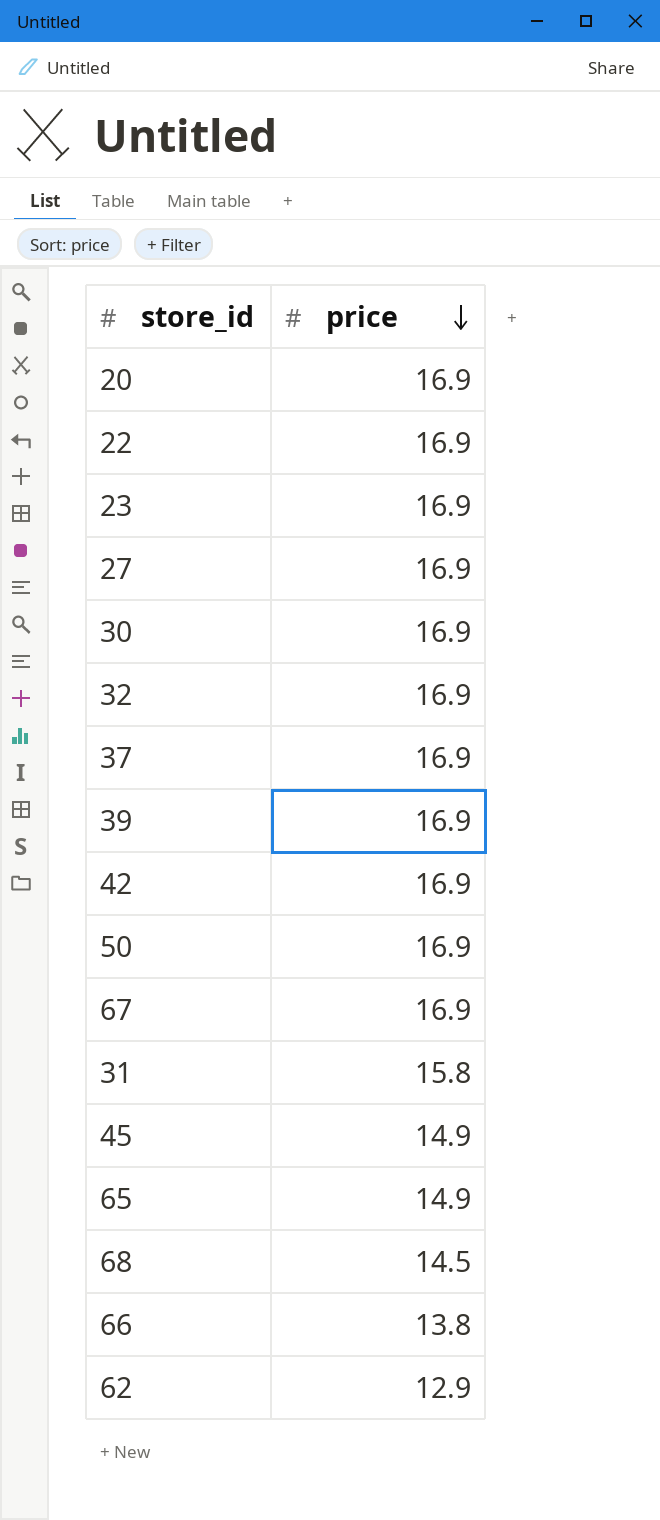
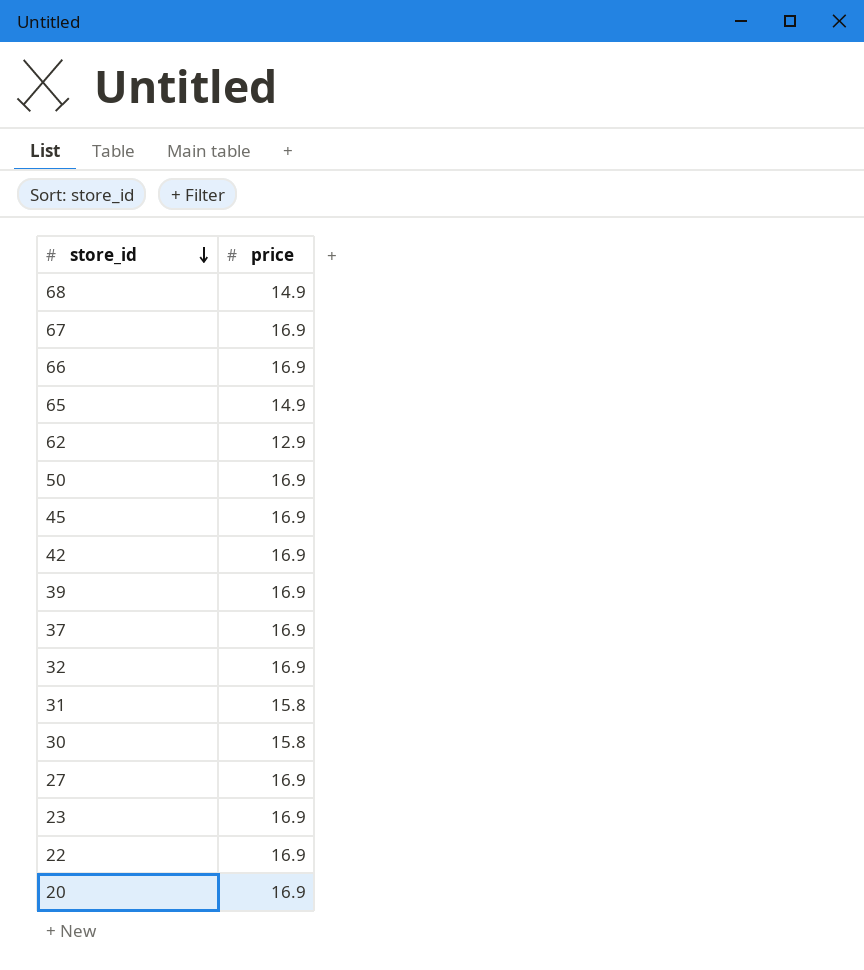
row order: price descending -> store_id descending
68 | price: 14.5 -> 14.9
66 | price: 13.8 -> 16.9
45 | price: 14.9 -> 16.9
30 | price: 16.9 -> 15.8

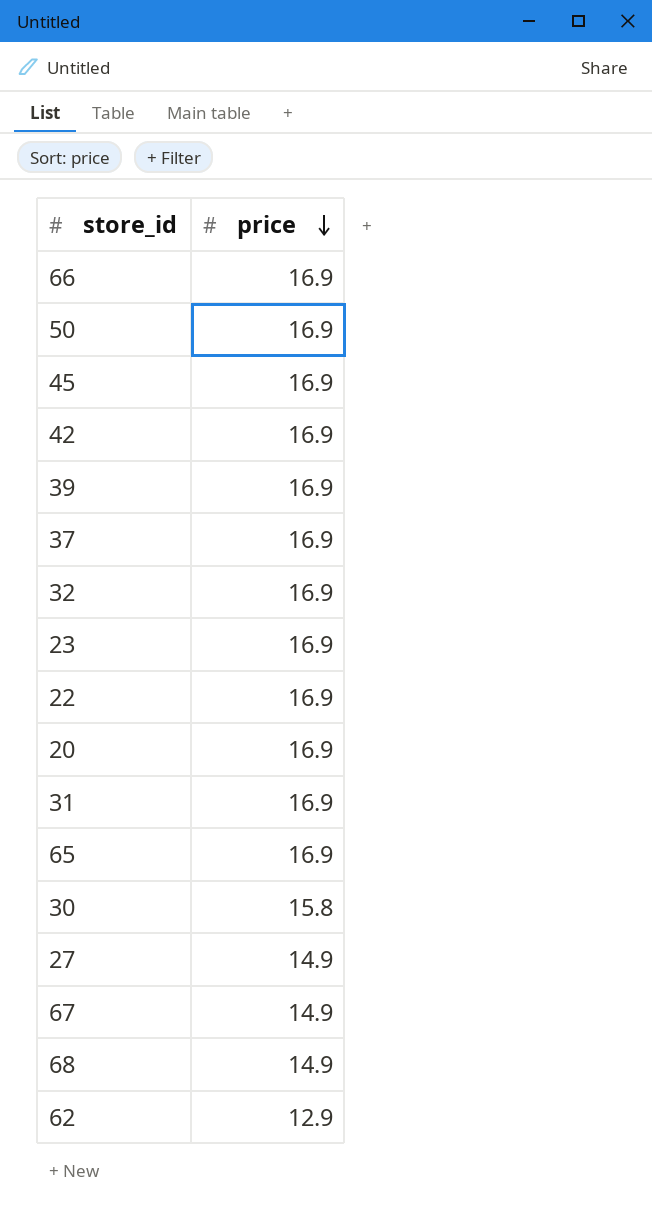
row order: store_id descending -> price descending
31 | price: 15.8 -> 16.9
65 | price: 14.9 -> 16.9
27 | price: 16.9 -> 14.9
67 | price: 16.9 -> 14.9

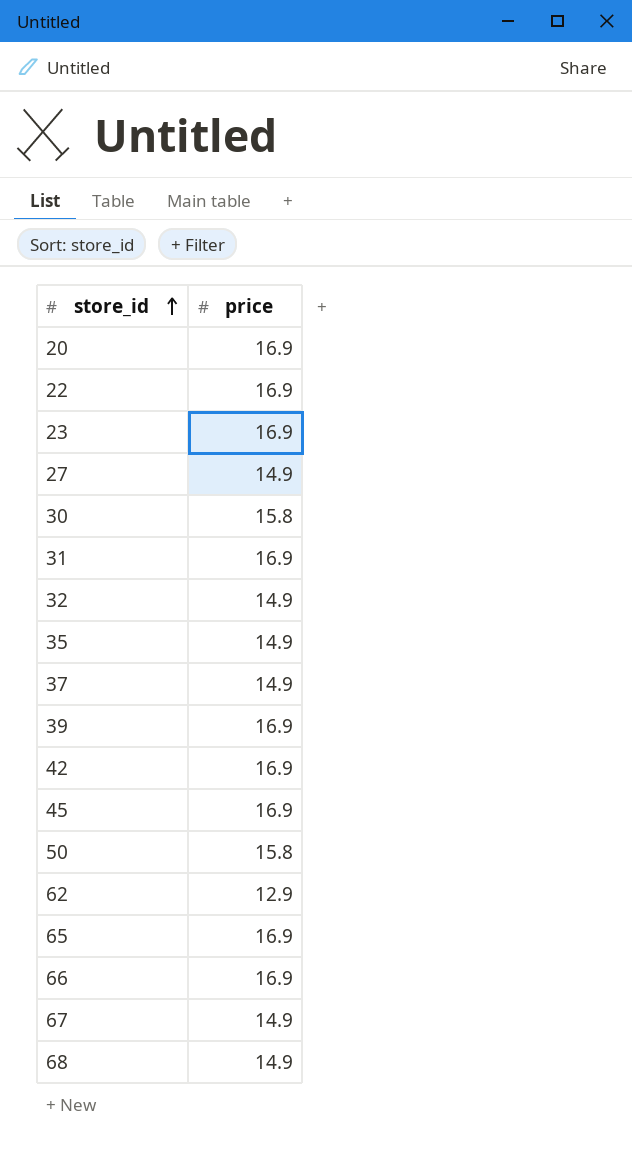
row order: price descending -> store_id ascending
32 | price: 16.9 -> 14.9
row 35: none -> 14.9
37 | price: 16.9 -> 14.9
50 | price: 16.9 -> 15.8

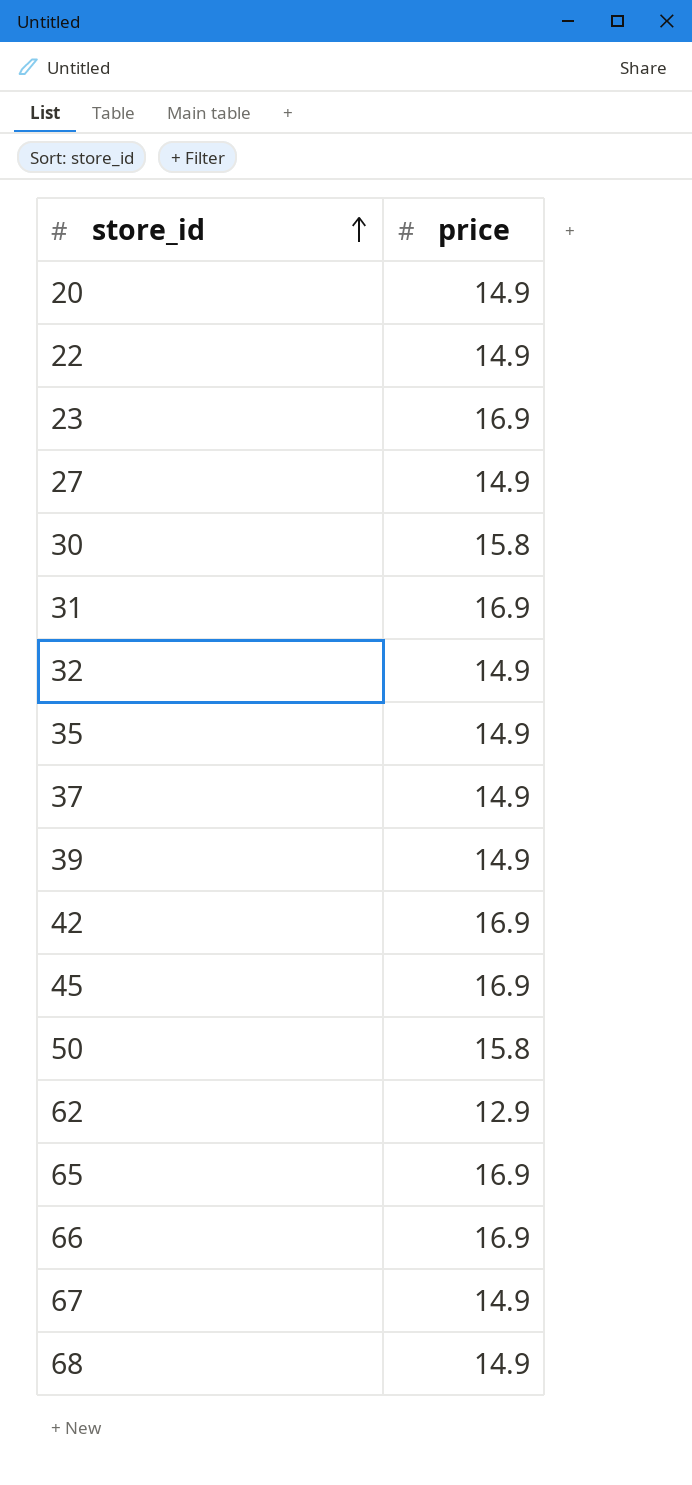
20 | price: 16.9 -> 14.9
22 | price: 16.9 -> 14.9
39 | price: 16.9 -> 14.9

